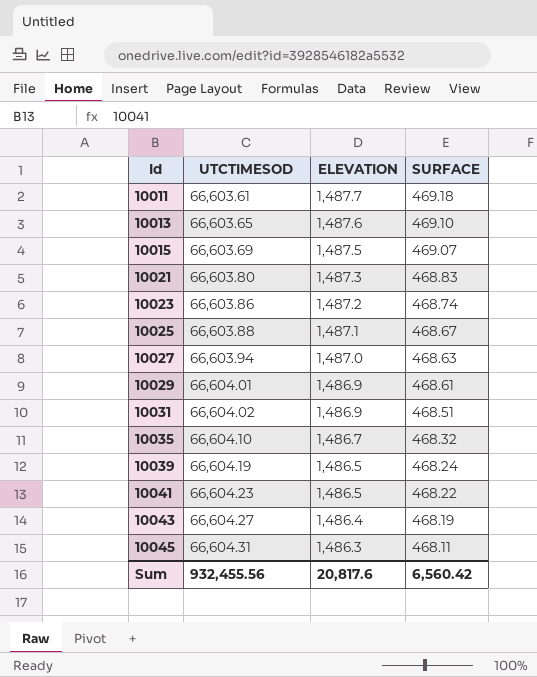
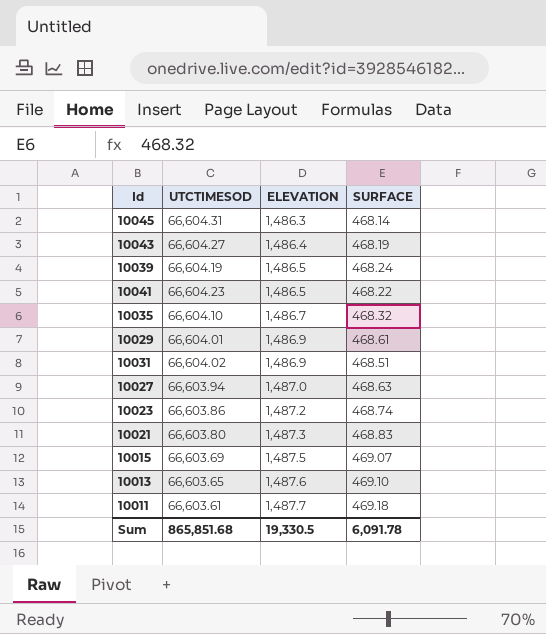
row order: Id ascending -> ELEVATION ascending
row 10025: 66,603.88 | 1,487.1 | 468.67 -> none
10045 | SURFACE: 468.11 -> 468.14
Sum | UTCTIMESOD: 932,455.56 -> 865,851.68
Sum | ELEVATION: 20,817.6 -> 19,330.5
Sum | SURFACE: 6,560.42 -> 6,091.78

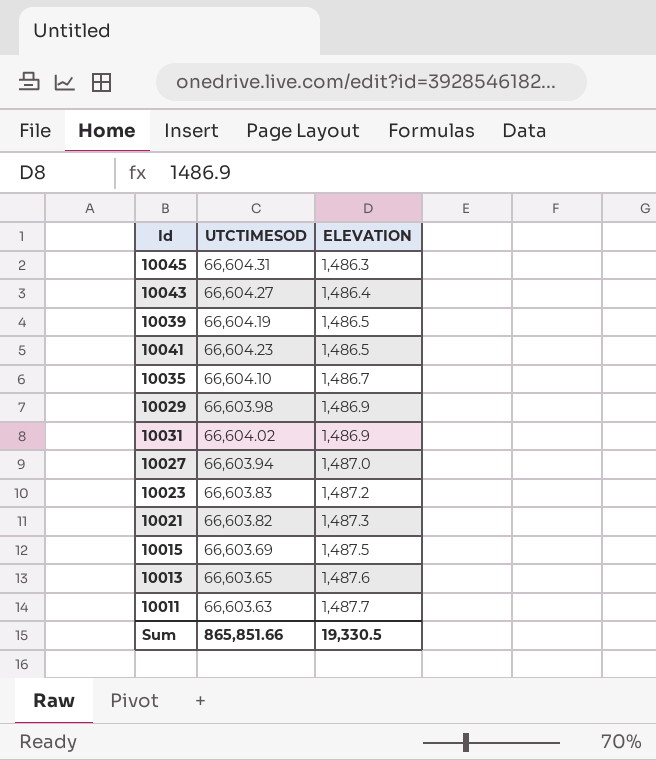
column SURFACE | position: 4 -> none
10029 | UTCTIMESOD: 66,604.01 -> 66,603.98
10023 | UTCTIMESOD: 66,603.86 -> 66,603.83
10021 | UTCTIMESOD: 66,603.80 -> 66,603.82
10011 | UTCTIMESOD: 66,603.61 -> 66,603.63
Sum | UTCTIMESOD: 865,851.68 -> 865,851.66

